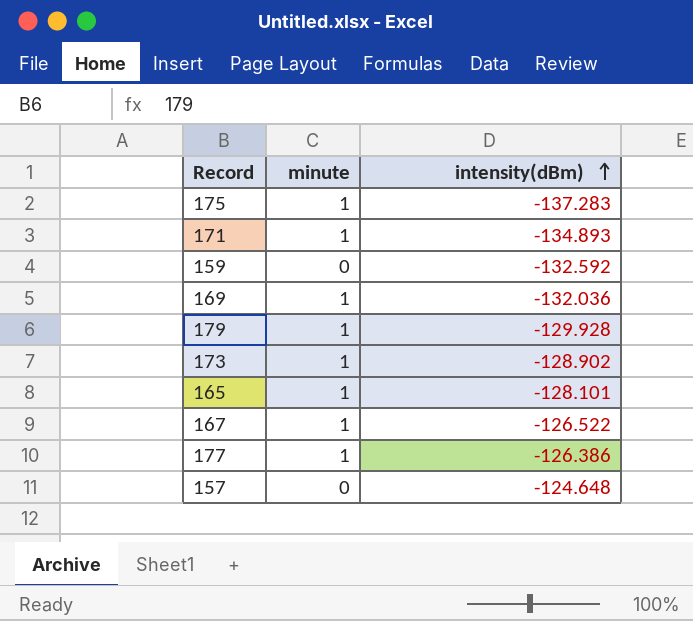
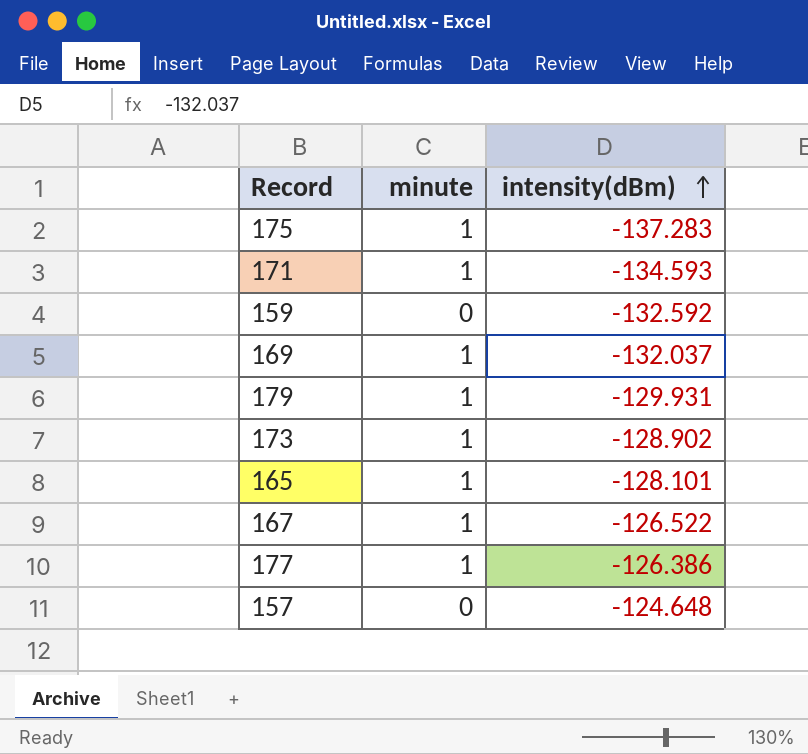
171 | intensity(dBm): -134.893 -> -134.593
169 | intensity(dBm): -132.036 -> -132.037
179 | intensity(dBm): -129.928 -> -129.931

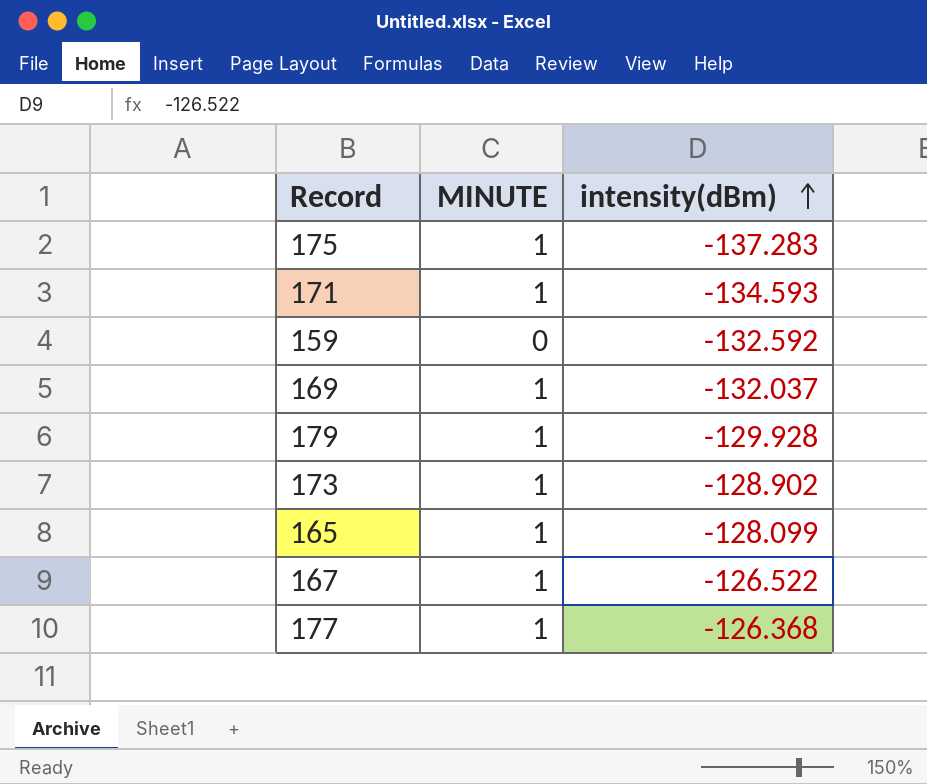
column name: minute -> MINUTE
row 157: 0 | -124.648 -> none
179 | intensity(dBm): -129.931 -> -129.928
165 | intensity(dBm): -128.101 -> -128.099
177 | intensity(dBm): -126.386 -> -126.368

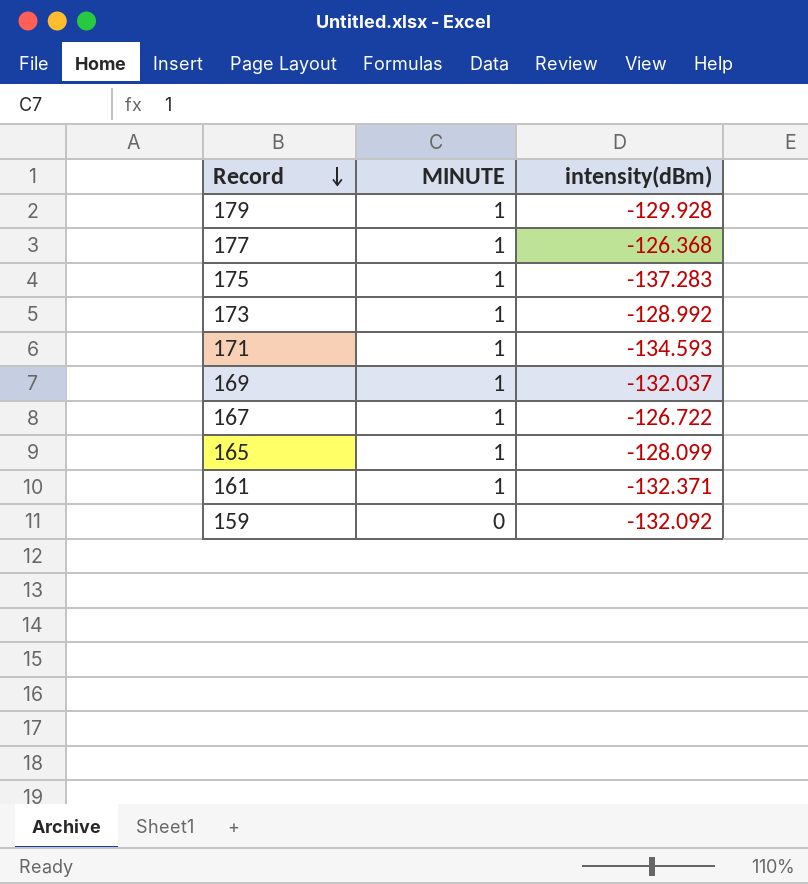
row order: intensity(dBm) ascending -> Record descending
173 | intensity(dBm): -128.902 -> -128.992
167 | intensity(dBm): -126.522 -> -126.722
row 161: none -> 1 | -132.371
159 | intensity(dBm): -132.592 -> -132.092

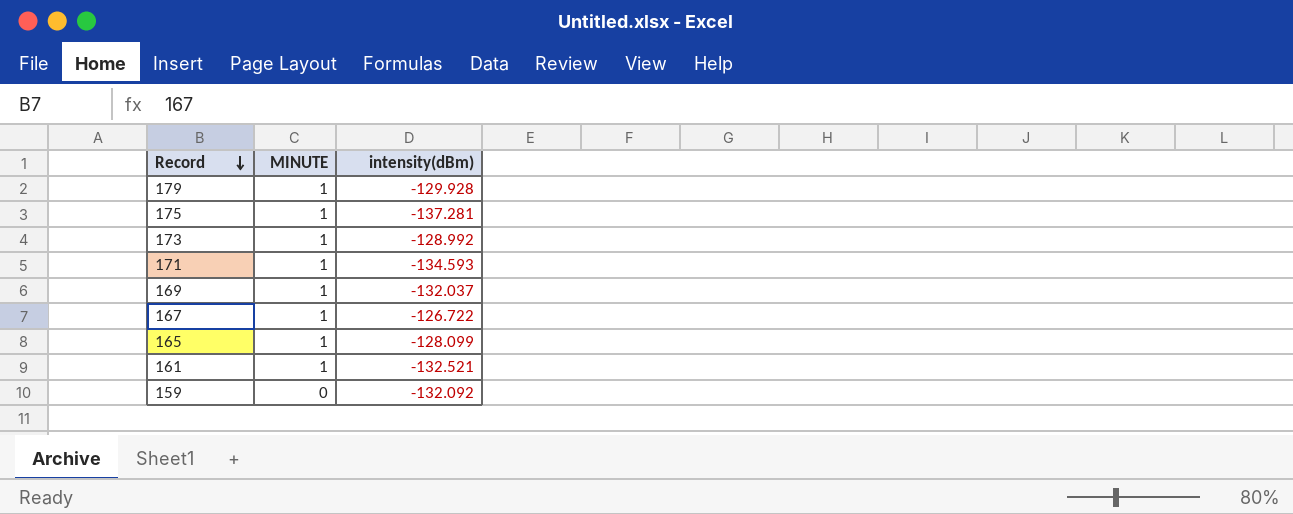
row 177: 1 | -126.368 -> none
175 | intensity(dBm): -137.283 -> -137.281
161 | intensity(dBm): -132.371 -> -132.521

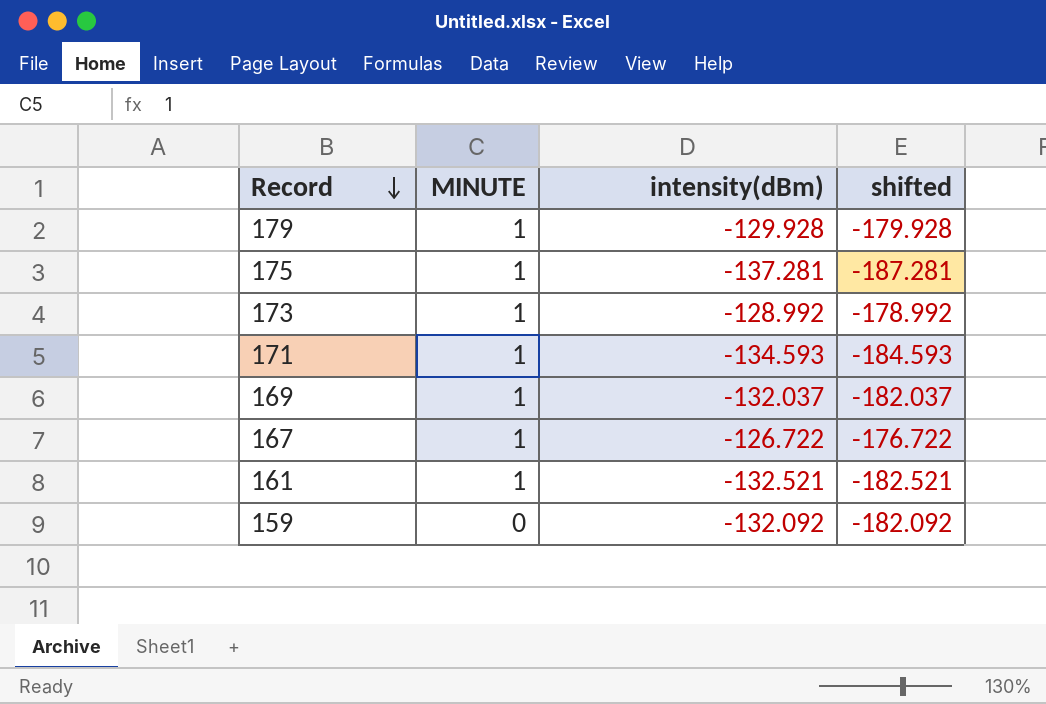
column shifted | formula: none -> [intensity(dBm)] - 50
row 165: 1 | -128.099 -> none

